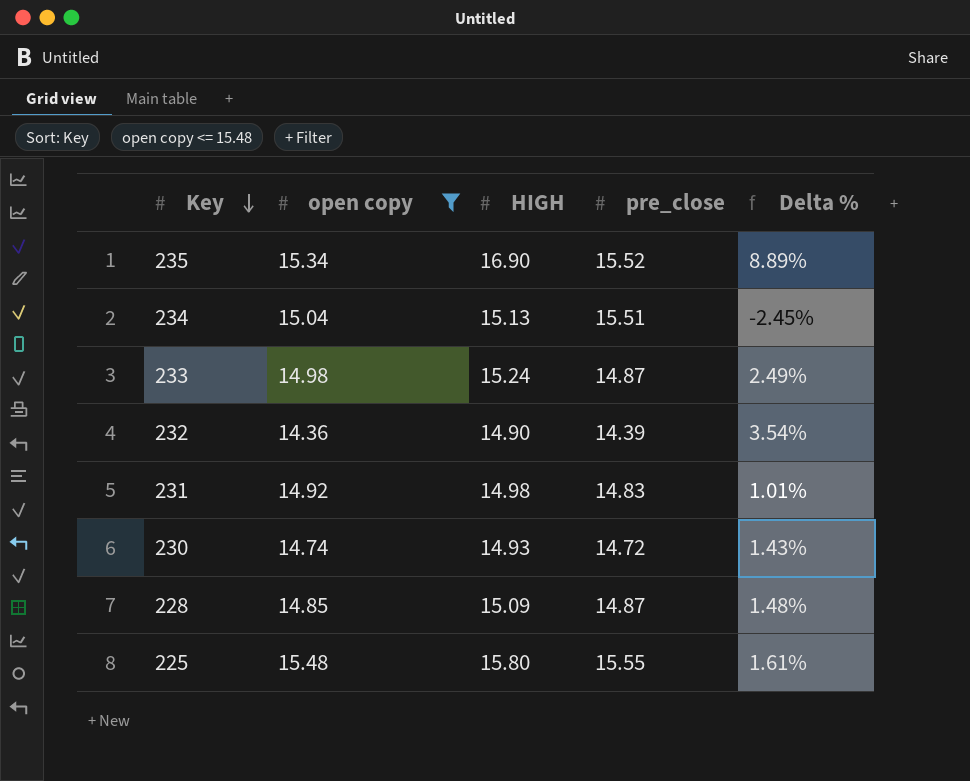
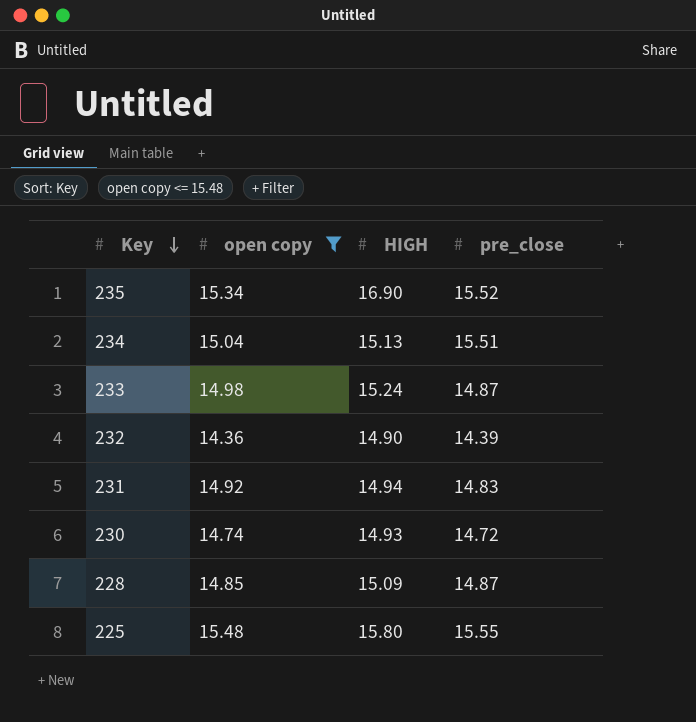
column Delta % | formula: ([HIGH] - [pre_close]) / [pre_close] -> none
231 | HIGH: 14.98 -> 14.94

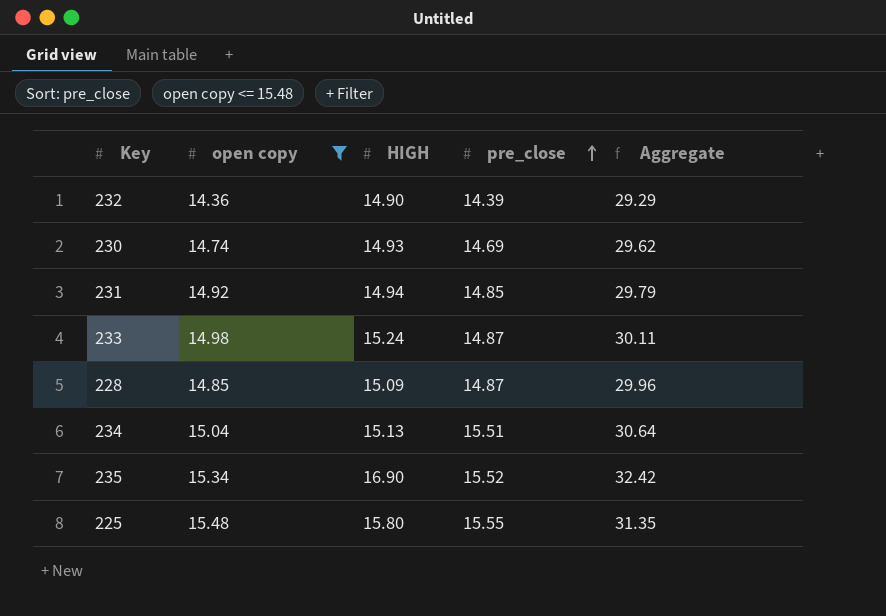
row order: Key descending -> pre_close ascending
column Aggregate | formula: none -> [HIGH] + [pre_close]
230 | pre_close: 14.72 -> 14.69
231 | pre_close: 14.83 -> 14.85

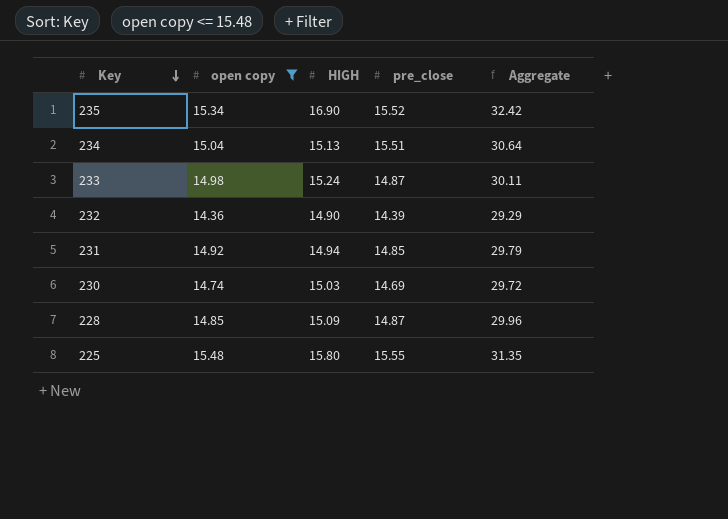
row order: pre_close ascending -> Key descending
230 | HIGH: 14.93 -> 15.03
230 | Aggregate: 29.62 -> 29.72

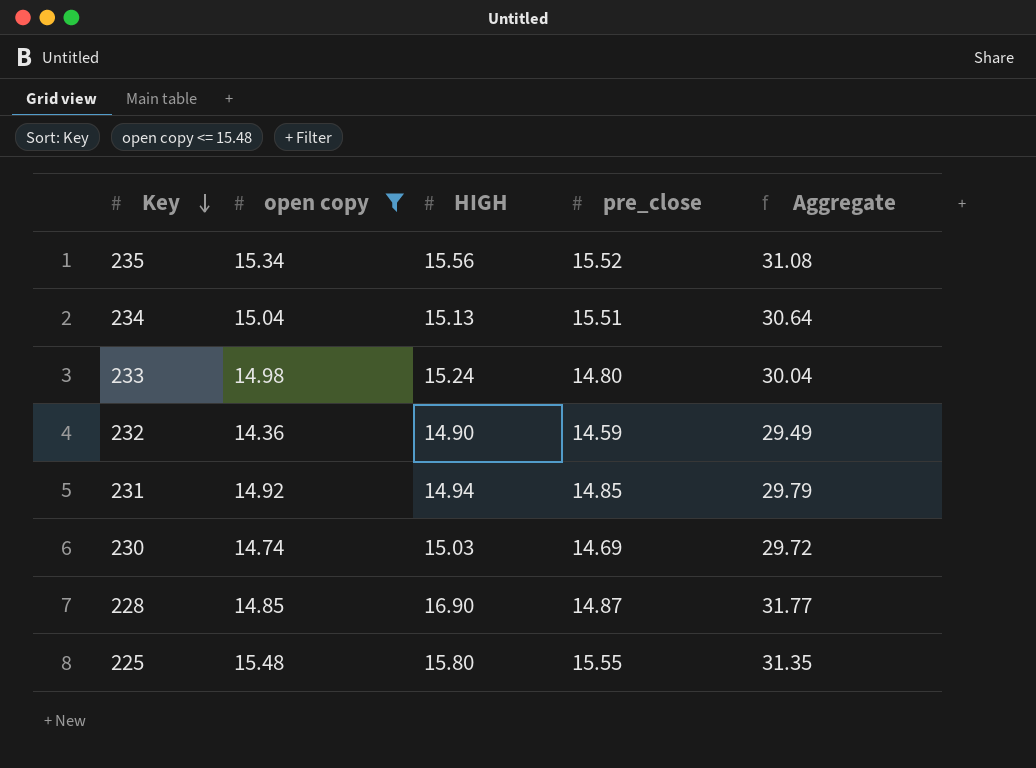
235 | HIGH: 16.90 -> 15.56
235 | Aggregate: 32.42 -> 31.08
233 | pre_close: 14.87 -> 14.80
233 | Aggregate: 30.11 -> 30.04
232 | pre_close: 14.39 -> 14.59
232 | Aggregate: 29.29 -> 29.49
228 | HIGH: 15.09 -> 16.90
228 | Aggregate: 29.96 -> 31.77

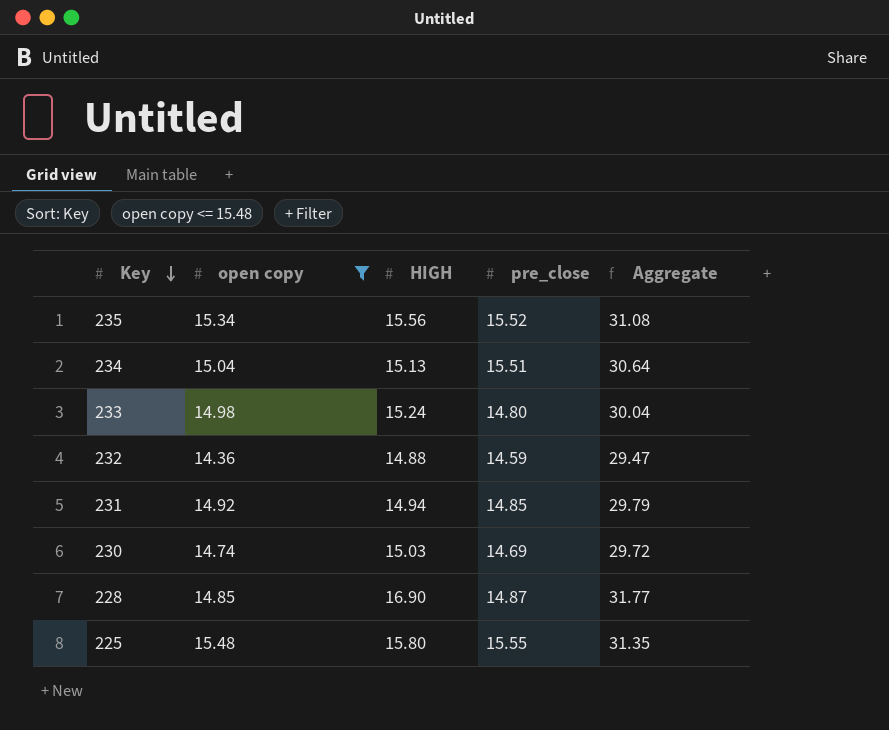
232 | HIGH: 14.90 -> 14.88
232 | Aggregate: 29.49 -> 29.47

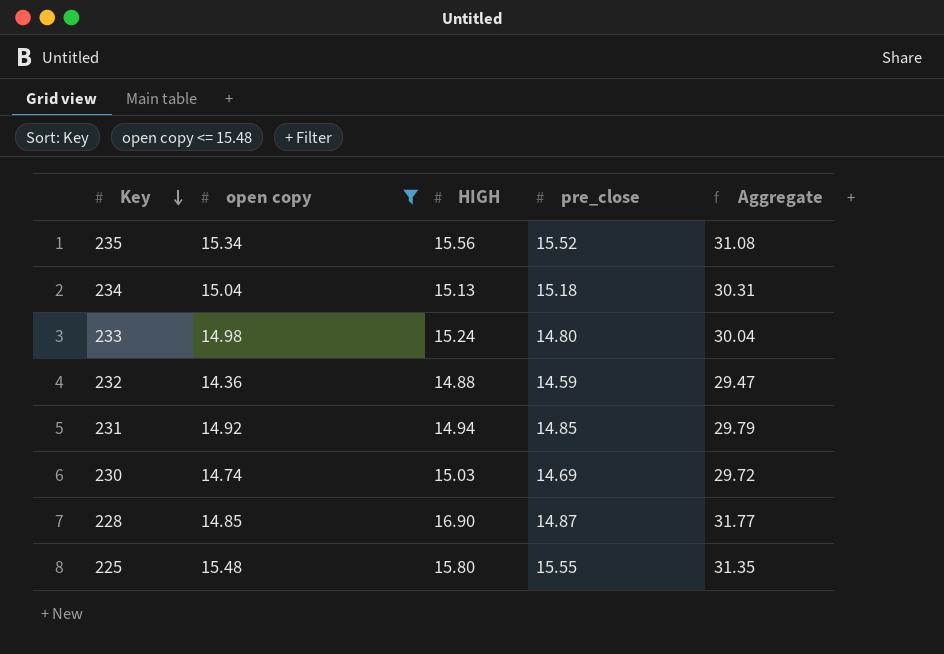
234 | pre_close: 15.51 -> 15.18
234 | Aggregate: 30.64 -> 30.31

